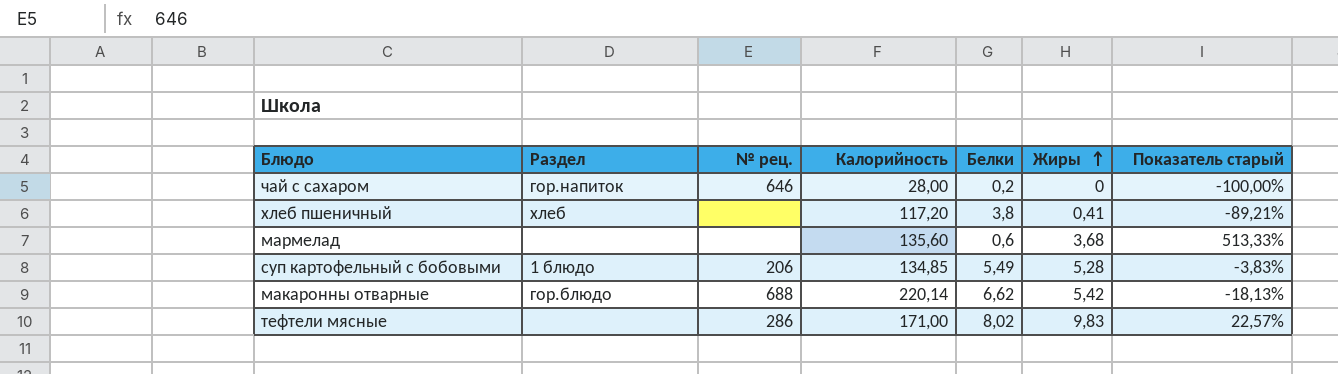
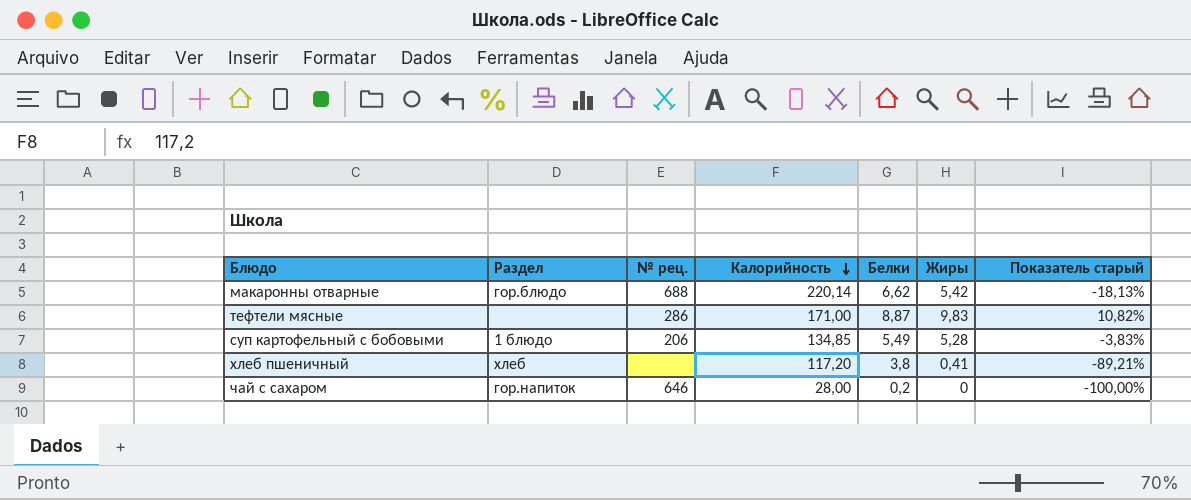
row order: Жиры ascending -> Калорийность descending
row мармелад: none | none | 135,60 | 0,6 | 3,68 | 513,33% -> none
тефтели мясные | Белки: 8,02 -> 8,87
тефтели мясные | Показатель старый: 22,57% -> 10,82%

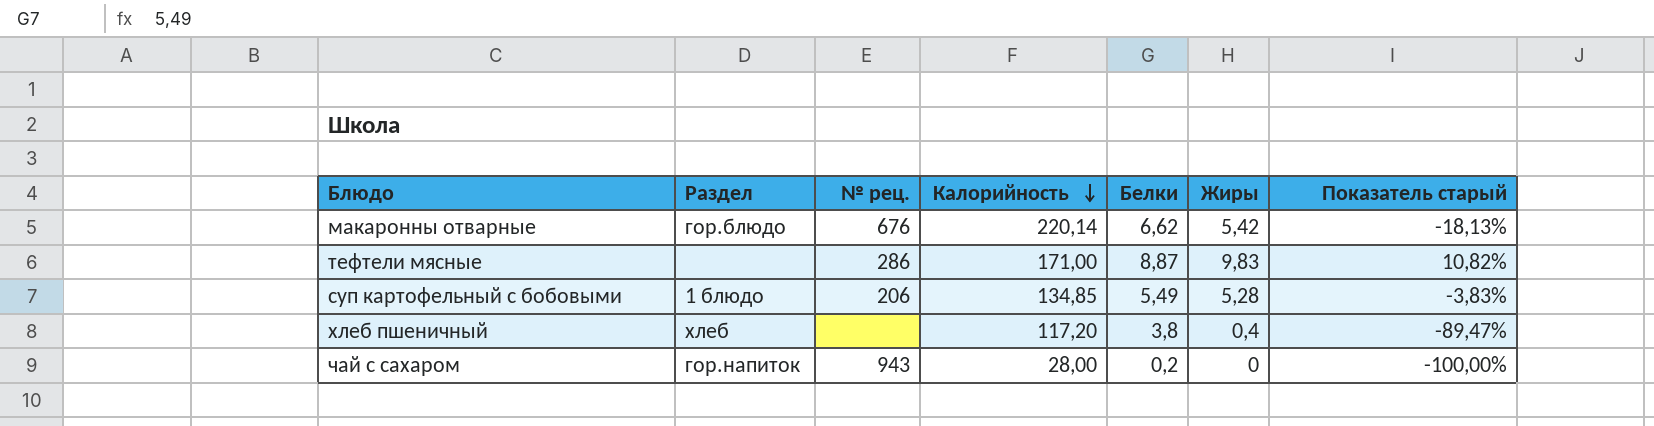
макаронны отварные | № рец.: 688 -> 676
хлеб пшеничный | Жиры: 0,41 -> 0,4
хлеб пшеничный | Показатель старый: -89,21% -> -89,47%
чай с сахаром | № рец.: 646 -> 943

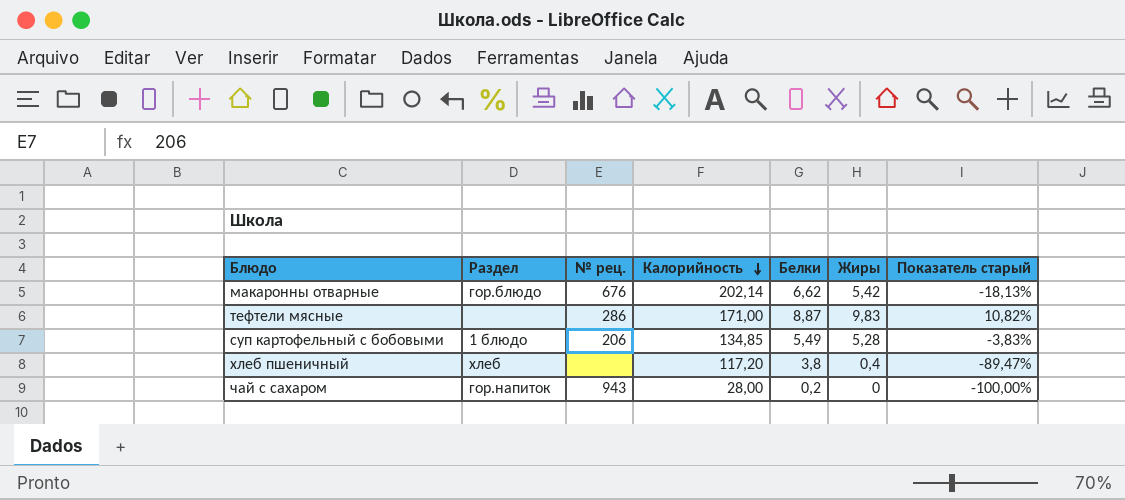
макаронны отварные | Калорийность: 220,14 -> 202,14

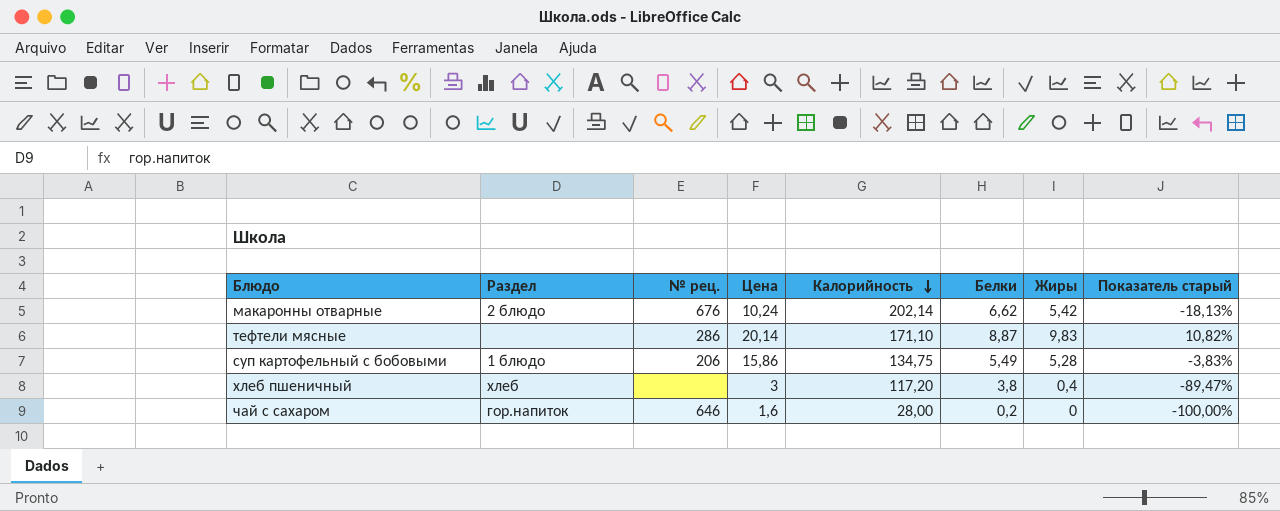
column Цена | position: none -> 4
макаронны отварные | Раздел: гор.блюдо -> 2 блюдо
тефтели мясные | Калорийность: 171,00 -> 171,10
суп картофельный с бобовыми | Калорийность: 134,85 -> 134,75
чай с сахаром | № рец.: 943 -> 646

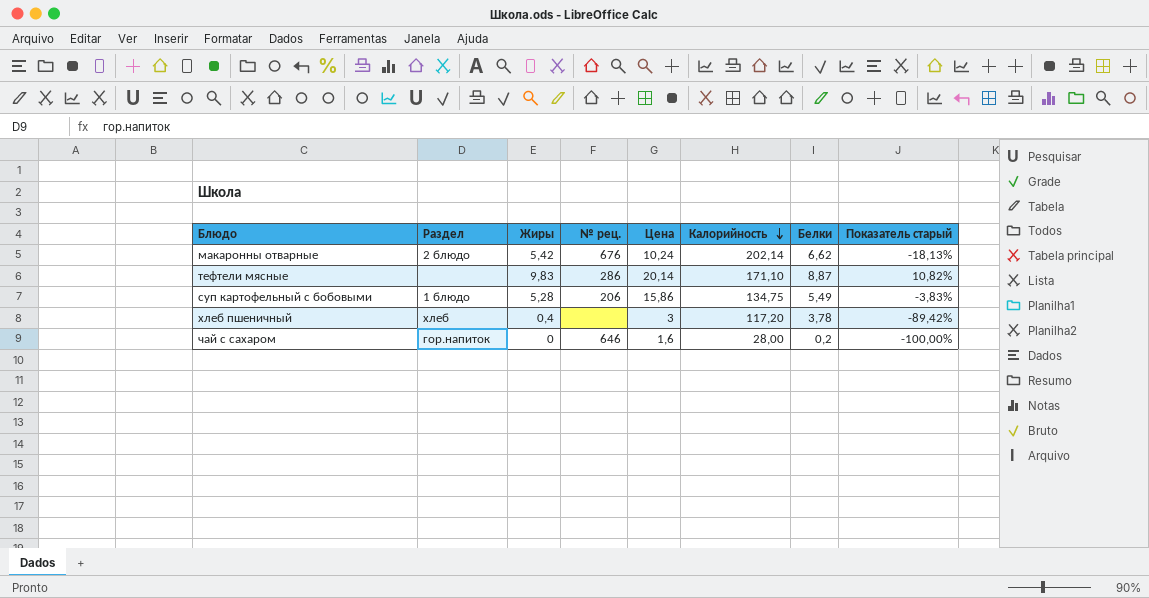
column Жиры | position: 7 -> 3
хлеб пшеничный | Белки: 3,8 -> 3,78
хлеб пшеничный | Показатель старый: -89,47% -> -89,42%

